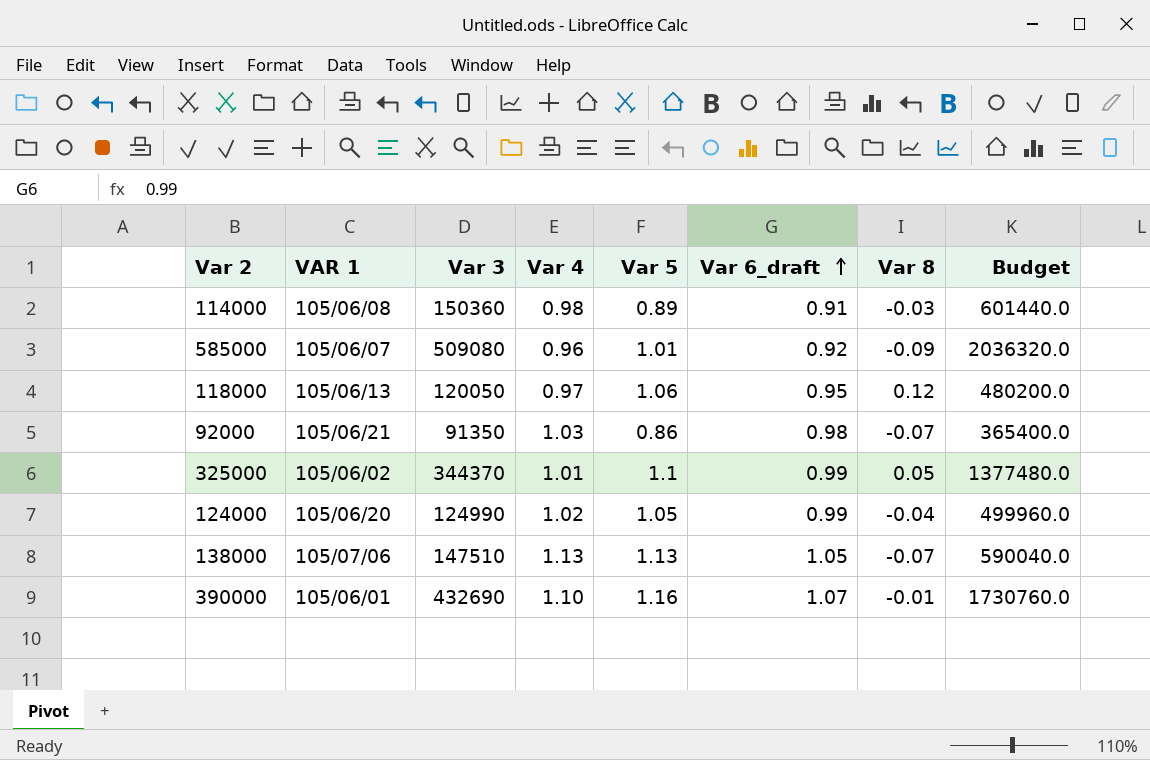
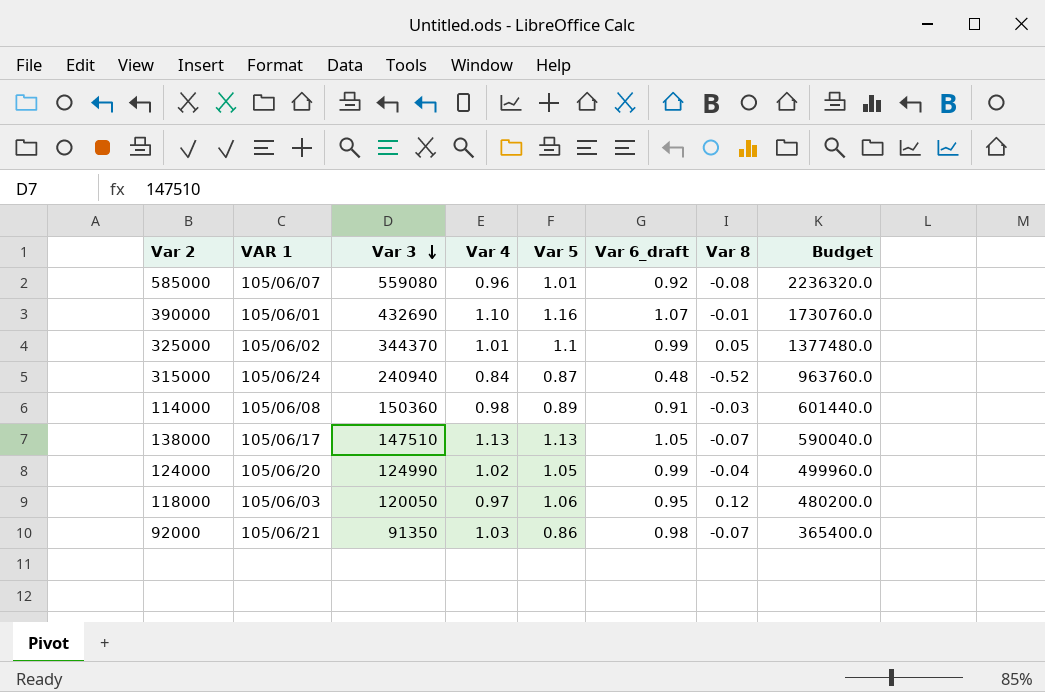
row order: Var 6_draft ascending -> Var 3 descending
585000 | Var 3: 509080 -> 559080
585000 | Var 8: -0.09 -> -0.08
585000 | Budget: 2036320.0 -> 2236320.0
row 315000: none -> 105/06/24 | 240940 | 0.84 | 0.87 | 0.48 | -0.52 | 963760.0
138000 | VAR 1: 105/07/06 -> 105/06/17
118000 | VAR 1: 105/06/13 -> 105/06/03

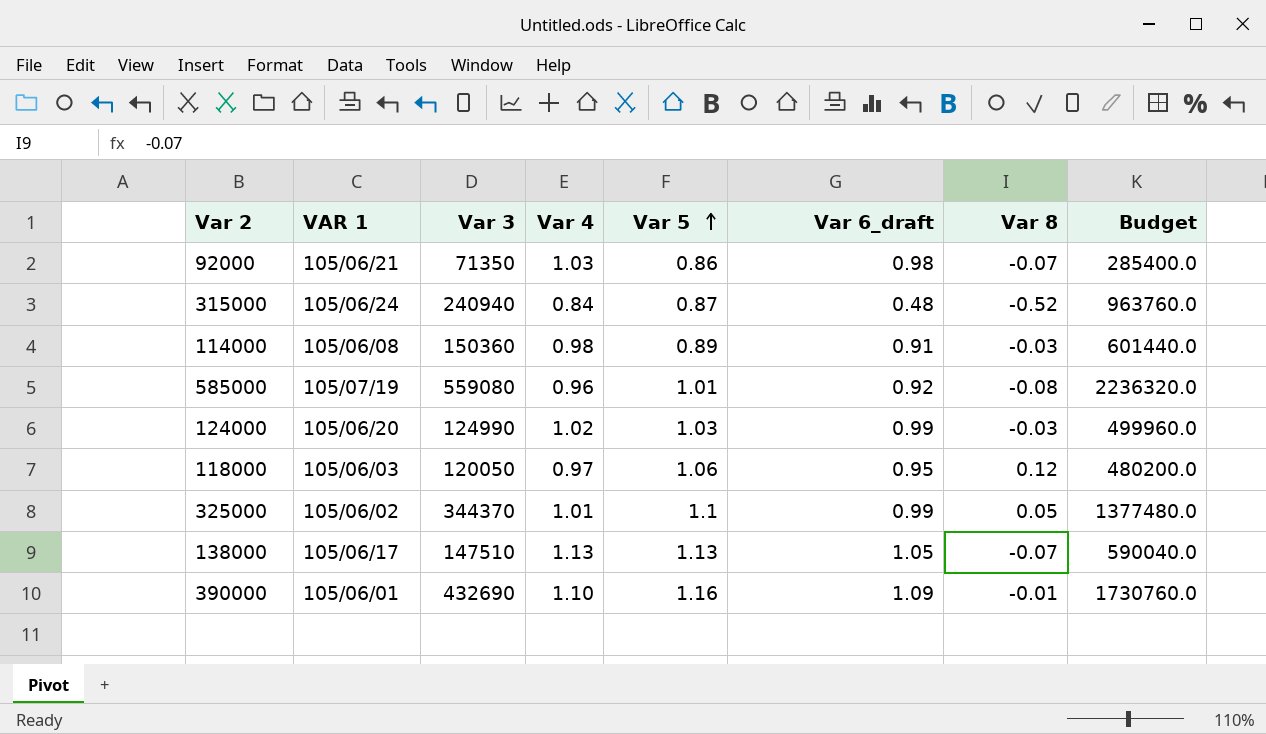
row order: Var 3 descending -> Var 5 ascending
92000 | Var 3: 91350 -> 71350
92000 | Budget: 365400.0 -> 285400.0
585000 | VAR 1: 105/06/07 -> 105/07/19
124000 | Var 5: 1.05 -> 1.03
124000 | Var 8: -0.04 -> -0.03
390000 | Var 6_draft: 1.07 -> 1.09

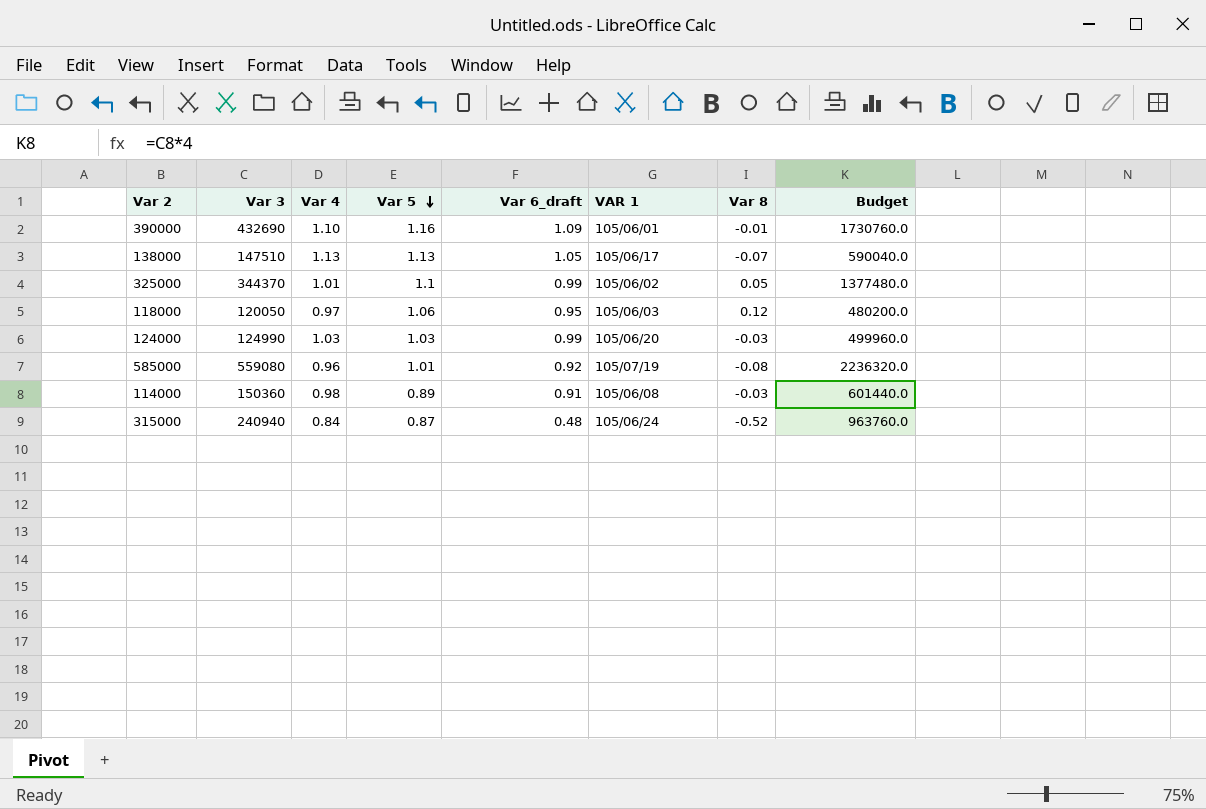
row order: Var 5 ascending -> Var 5 descending
column VAR 1 | position: 2 -> 6
row 92000: 105/06/21 | 71350 | 1.03 | 0.86 | 0.98 | -0.07 | 285400.0 -> none
124000 | Var 4: 1.02 -> 1.03

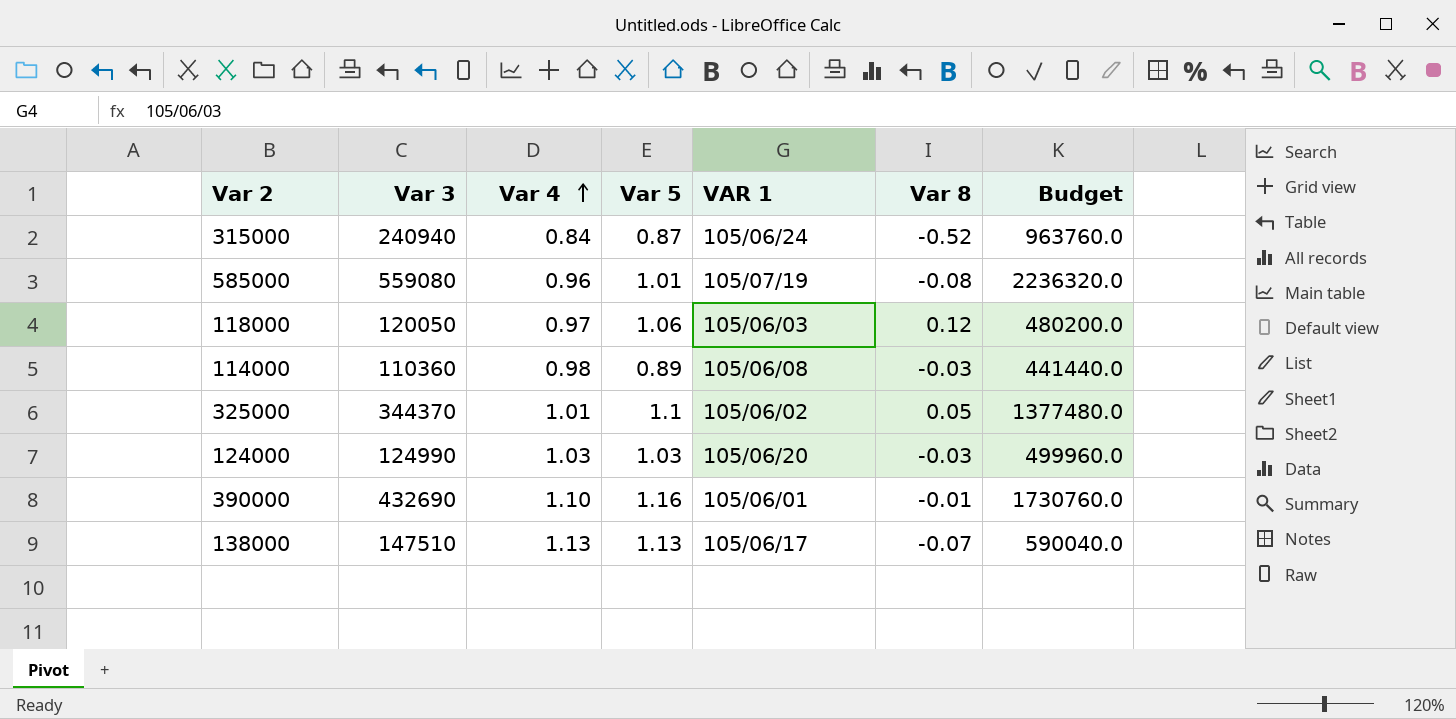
row order: Var 5 descending -> Var 4 ascending
column Var 6_draft | position: 5 -> none
114000 | Var 3: 150360 -> 110360
114000 | Budget: 601440.0 -> 441440.0

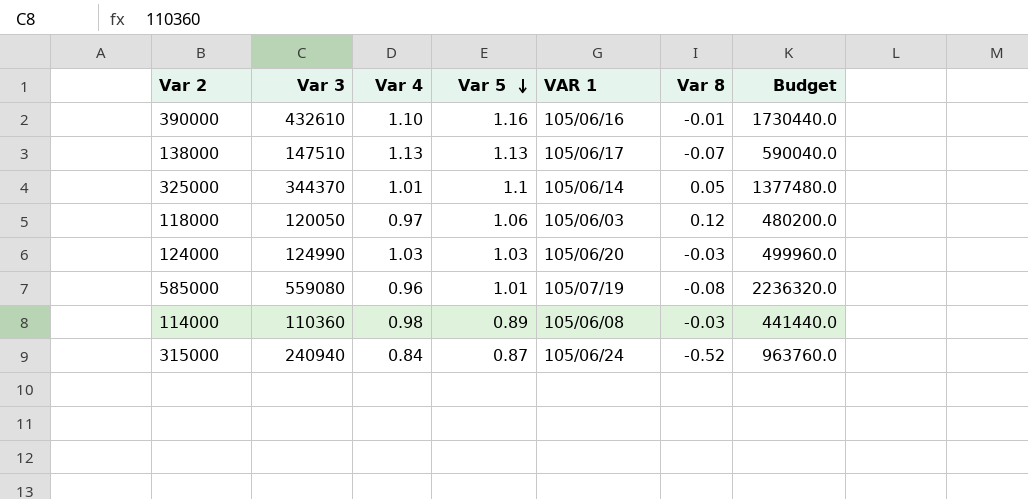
row order: Var 4 ascending -> Var 5 descending
390000 | Var 3: 432690 -> 432610
390000 | VAR 1: 105/06/01 -> 105/06/16
390000 | Budget: 1730760.0 -> 1730440.0
325000 | VAR 1: 105/06/02 -> 105/06/14

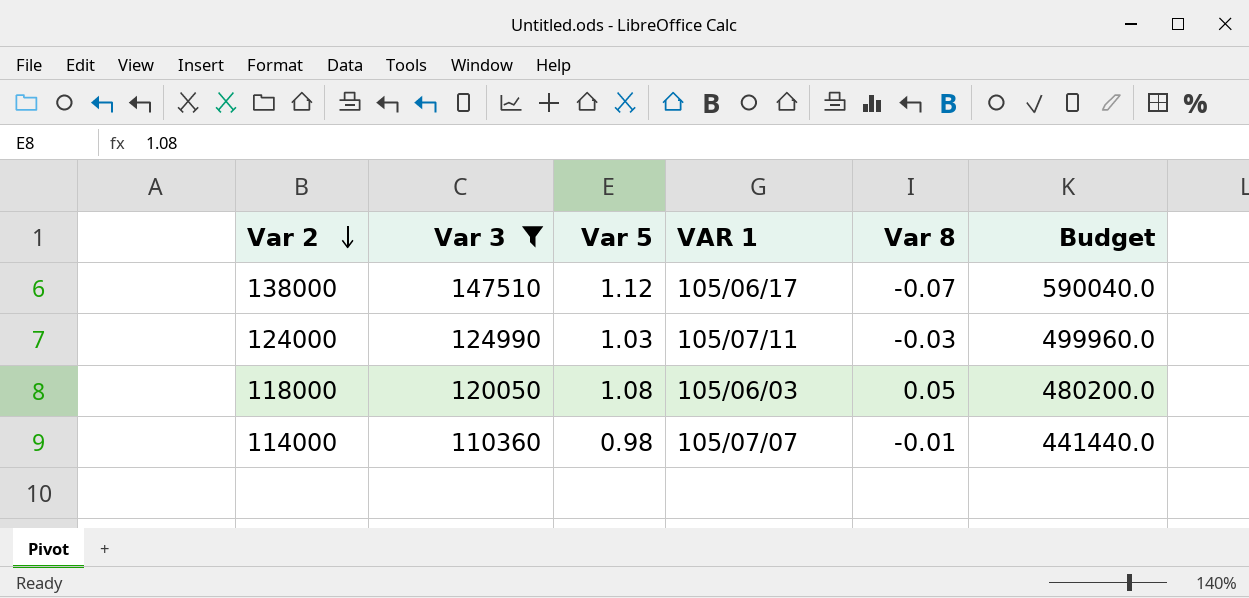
filter: none -> Var 3 <= 147510
row order: Var 5 descending -> Var 2 descending
column Var 4 | position: 3 -> none
138000 | Var 5: 1.13 -> 1.12
124000 | VAR 1: 105/06/20 -> 105/07/11
118000 | Var 5: 1.06 -> 1.08
118000 | Var 8: 0.12 -> 0.05
114000 | Var 5: 0.89 -> 0.98
114000 | VAR 1: 105/06/08 -> 105/07/07
114000 | Var 8: -0.03 -> -0.01

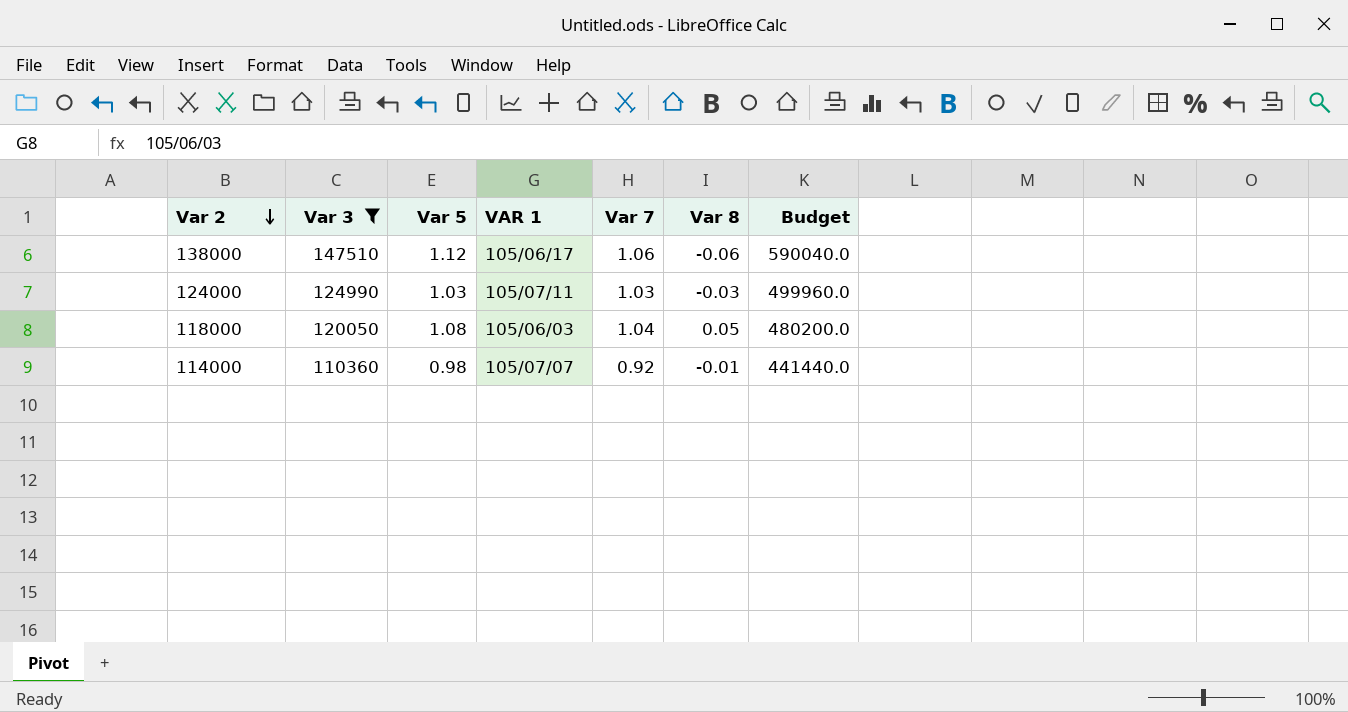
column Var 7 | position: none -> 5
138000 | Var 8: -0.07 -> -0.06

